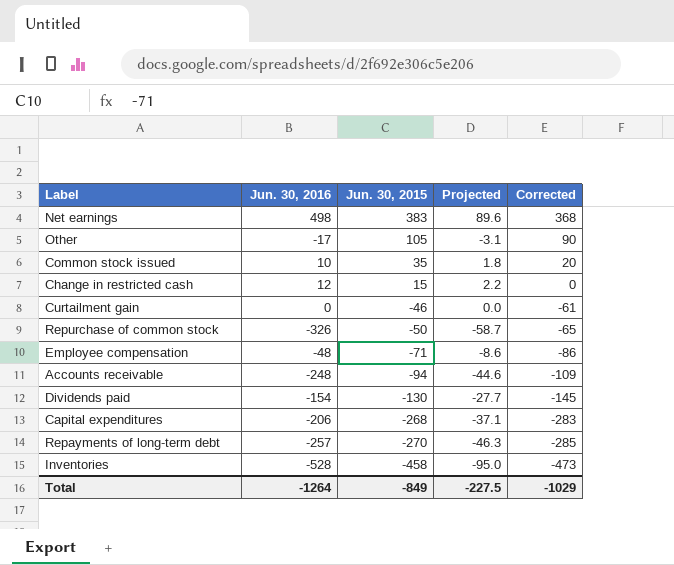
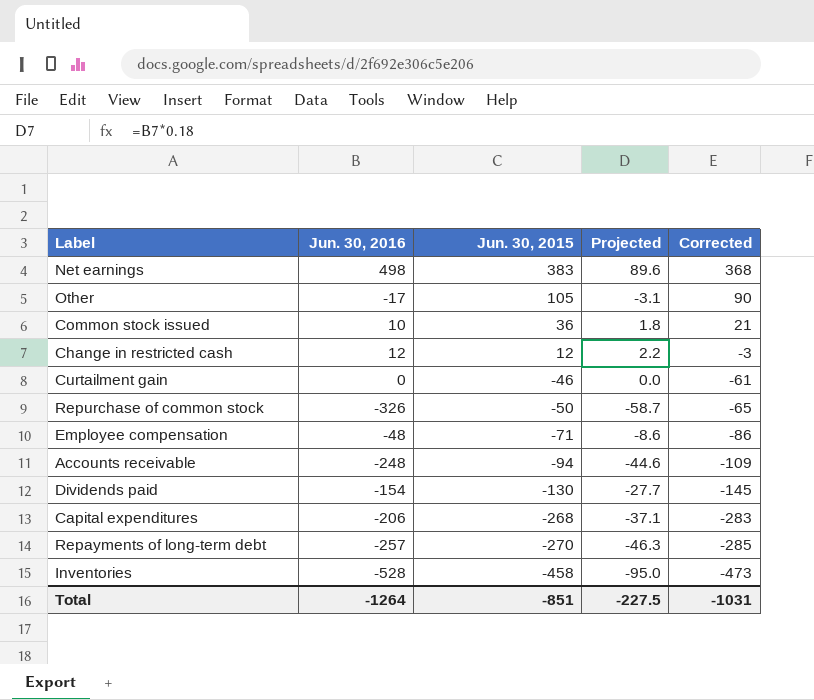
Common stock issued | Jun. 30, 2015: 35 -> 36
Common stock issued | Corrected: 20 -> 21
Change in restricted cash | Jun. 30, 2015: 15 -> 12
Change in restricted cash | Corrected: 0 -> -3
Total | Jun. 30, 2015: -849 -> -851
Total | Corrected: -1029 -> -1031

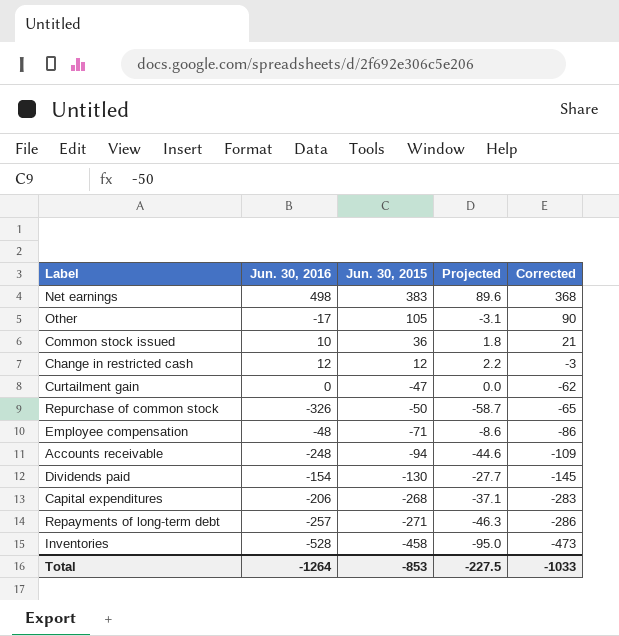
Curtailment gain | Jun. 30, 2015: -46 -> -47
Curtailment gain | Corrected: -61 -> -62
Repayments of long-term debt | Jun. 30, 2015: -270 -> -271
Repayments of long-term debt | Corrected: -285 -> -286
Total | Jun. 30, 2015: -851 -> -853
Total | Corrected: -1031 -> -1033

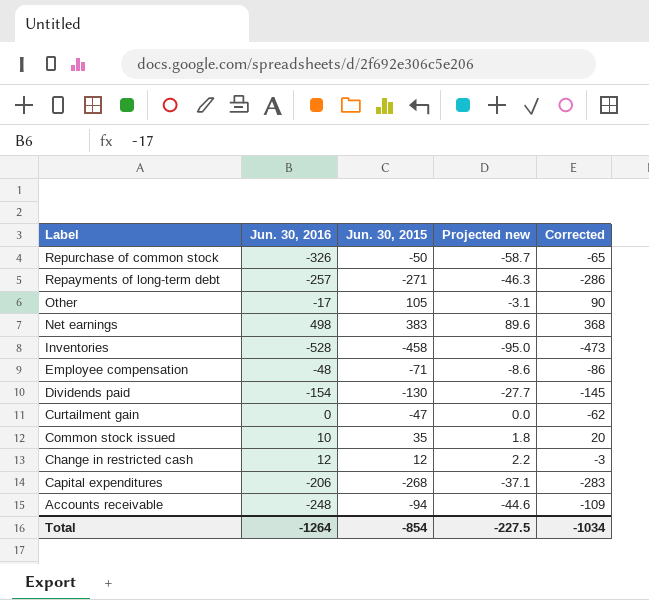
row order: Jun. 30, 2015 descending -> Label descending
column name: Projected -> Projected new
Common stock issued | Jun. 30, 2015: 36 -> 35
Common stock issued | Corrected: 21 -> 20
Total | Jun. 30, 2015: -853 -> -854
Total | Corrected: -1033 -> -1034

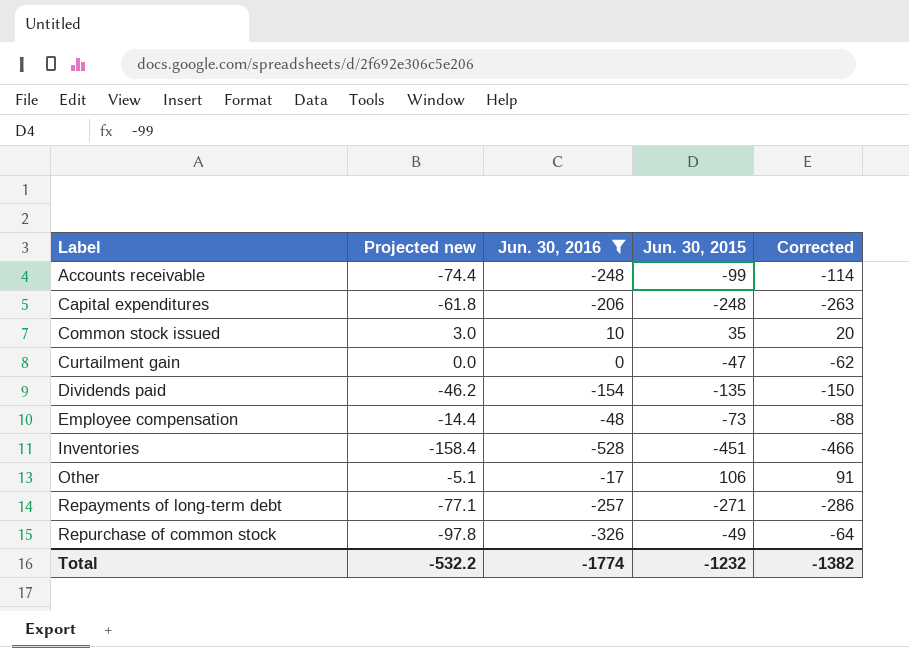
filter: none -> Jun. 30, 2016 <= 10
row order: Label descending -> Label ascending
column Projected new | formula: [Jun. 30, 2016] * 0.18 -> [Jun. 30, 2016] * 0.3
column Projected new | position: 4 -> 2
Accounts receivable | Jun. 30, 2015: -94 -> -99
Accounts receivable | Corrected: -109 -> -114
Capital expenditures | Jun. 30, 2015: -268 -> -248
Capital expenditures | Corrected: -283 -> -263
Dividends paid | Jun. 30, 2015: -130 -> -135
Dividends paid | Corrected: -145 -> -150
Employee compensation | Jun. 30, 2015: -71 -> -73
Employee compensation | Corrected: -86 -> -88
Inventories | Jun. 30, 2015: -458 -> -451
Inventories | Corrected: -473 -> -466
Other | Jun. 30, 2015: 105 -> 106
Other | Corrected: 90 -> 91
Repurchase of common stock | Jun. 30, 2015: -50 -> -49
Repurchase of common stock | Corrected: -65 -> -64
Total | Projected new: -227.5 -> -532.2
Total | Jun. 30, 2016: -1264 -> -1774
Total | Jun. 30, 2015: -854 -> -1232
Total | Corrected: -1034 -> -1382

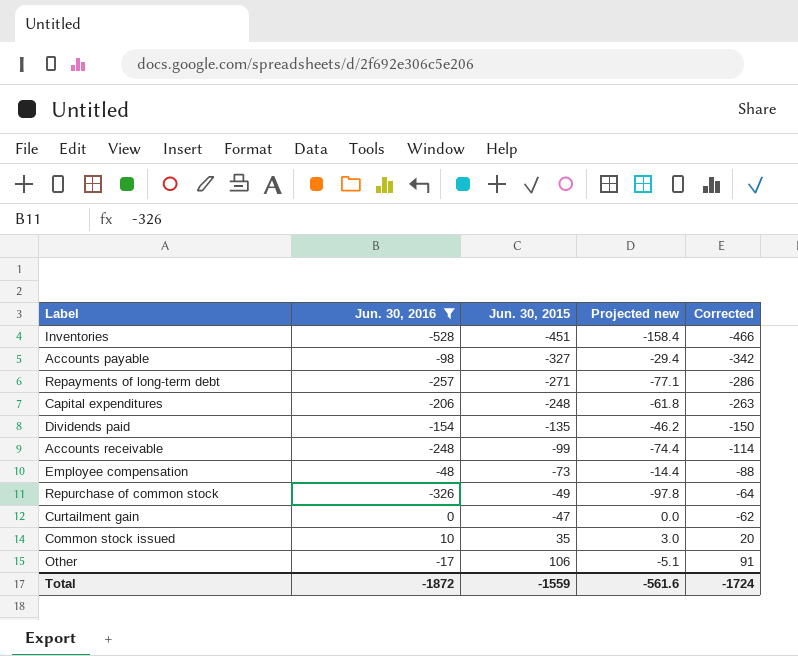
row order: Label ascending -> Jun. 30, 2015 ascending
column Projected new | position: 2 -> 4
row Accounts payable: none -> -98 | -327 | -29.4 | -342
Total | Jun. 30, 2016: -1774 -> -1872
Total | Jun. 30, 2015: -1232 -> -1559
Total | Projected new: -532.2 -> -561.6
Total | Corrected: -1382 -> -1724

